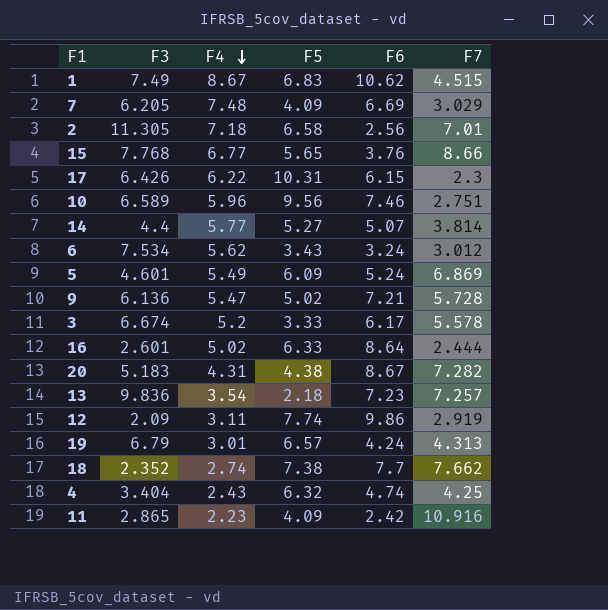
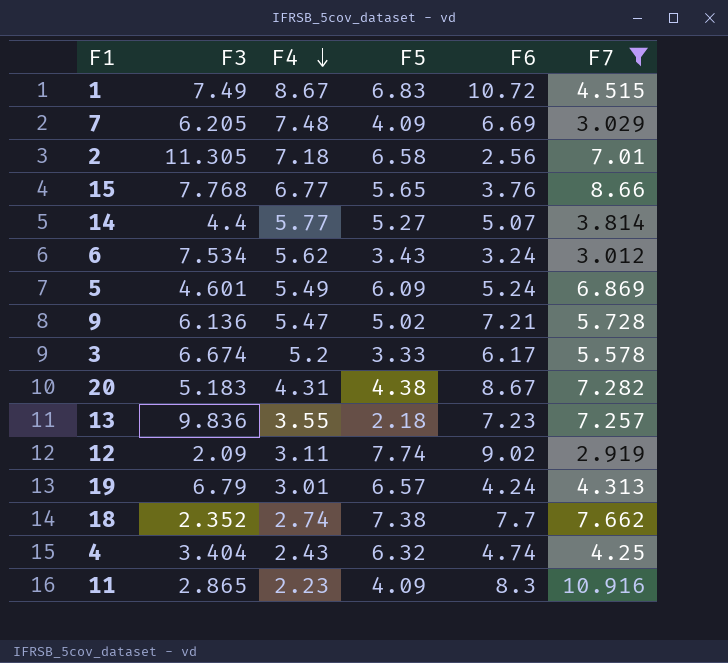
filter: none -> F7 >= 2.919
1 | F6: 10.62 -> 10.72
13 | F4: 3.54 -> 3.55
12 | F6: 9.86 -> 9.02
11 | F6: 2.42 -> 8.3

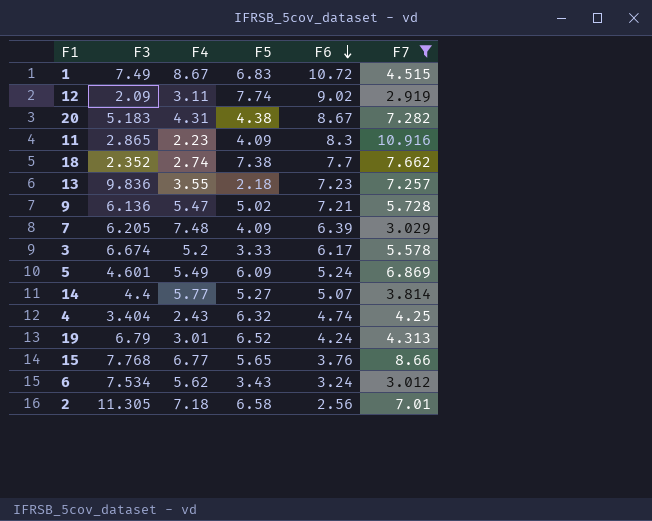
row order: F4 descending -> F6 descending
7 | F6: 6.69 -> 6.39
19 | F5: 6.57 -> 6.52

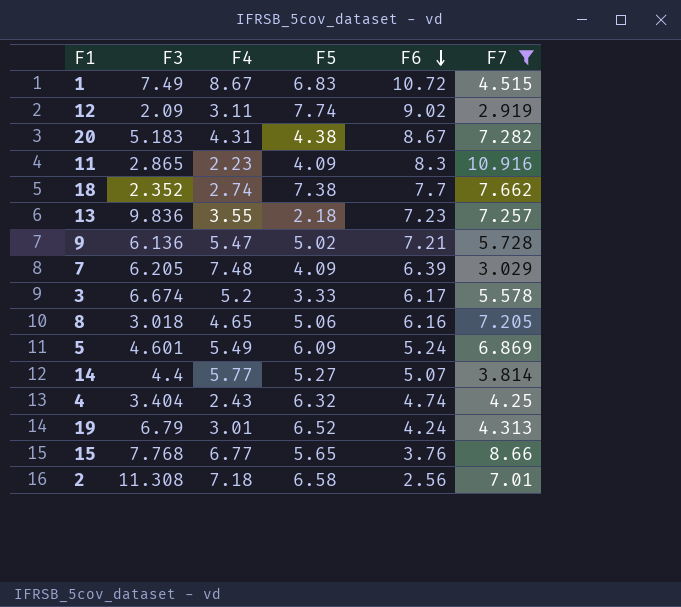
row 6: 7.534 | 5.62 | 3.43 | 3.24 | 3.012 -> none
row 8: none -> 3.018 | 4.65 | 5.06 | 6.16 | 7.205
2 | F3: 11.305 -> 11.308

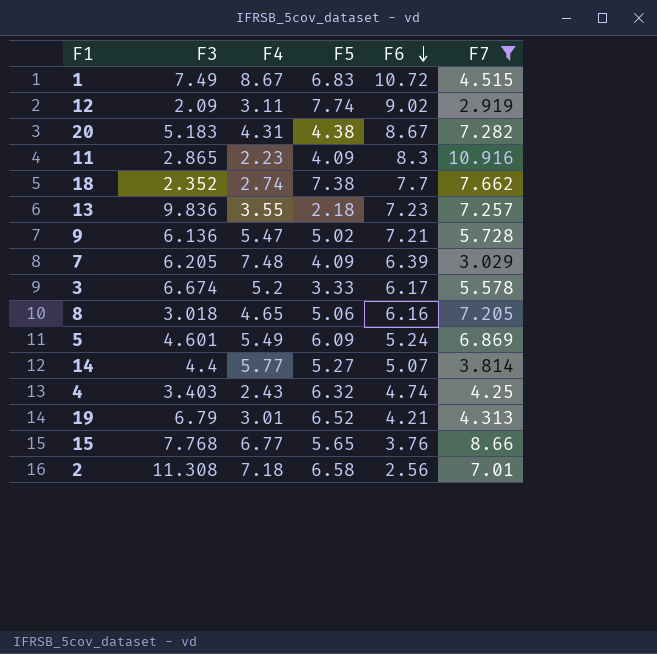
4 | F3: 3.404 -> 3.403
19 | F6: 4.24 -> 4.21

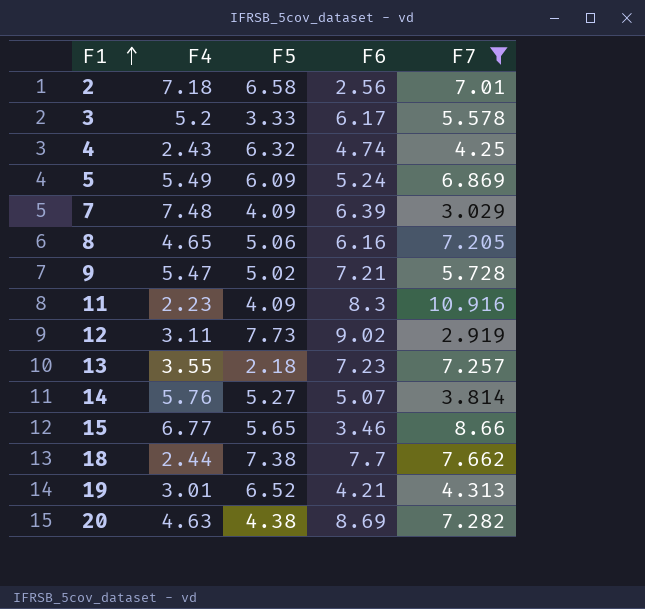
row order: F6 descending -> F1 ascending
column F3 | position: 2 -> none
row 1: 7.49 | 8.67 | 6.83 | 10.72 | 4.515 -> none
12 | F5: 7.74 -> 7.73
14 | F4: 5.77 -> 5.76
15 | F6: 3.76 -> 3.46
18 | F4: 2.74 -> 2.44
20 | F4: 4.31 -> 4.63
20 | F6: 8.67 -> 8.69

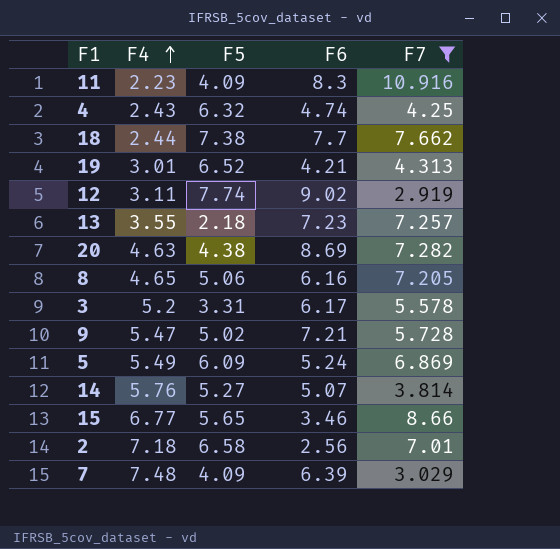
row order: F1 ascending -> F4 ascending
12 | F5: 7.73 -> 7.74
3 | F5: 3.33 -> 3.31

